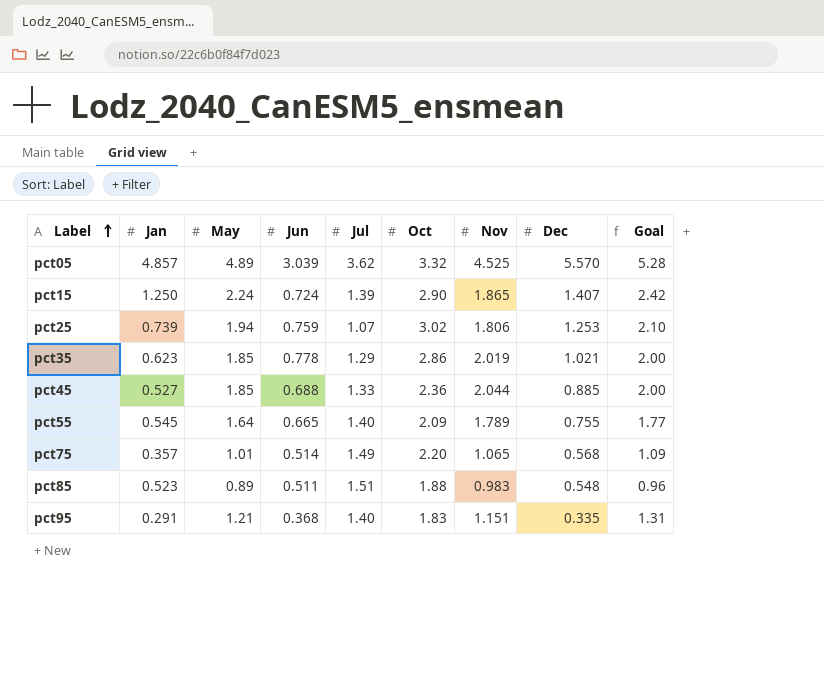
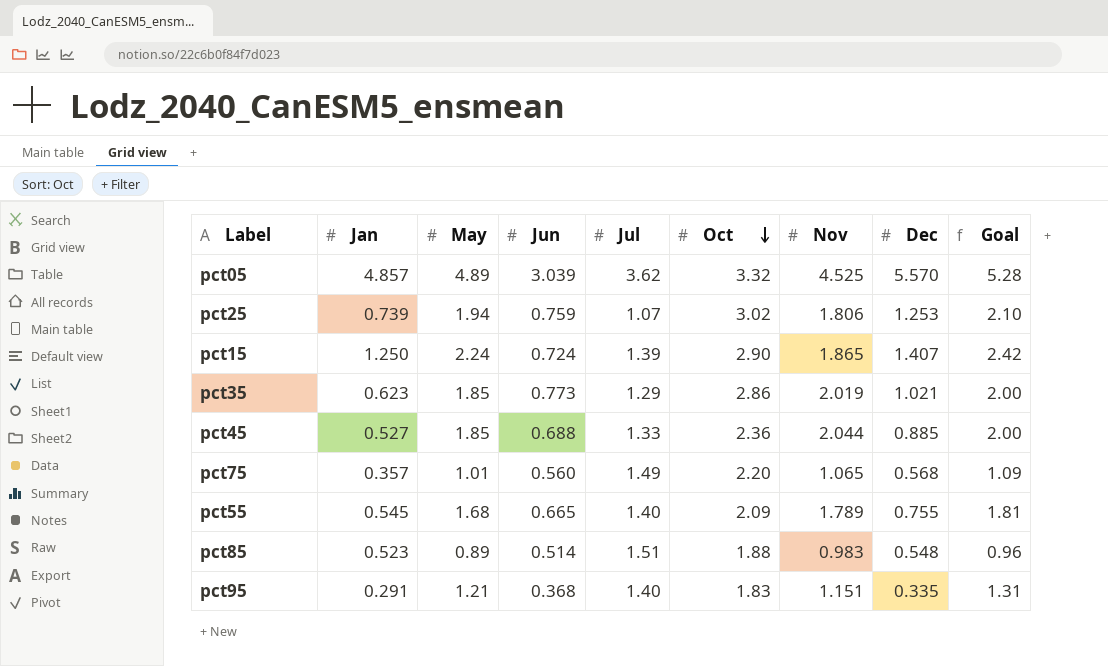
row order: Label ascending -> Oct descending
pct35 | Jun: 0.778 -> 0.773
pct75 | Jun: 0.514 -> 0.560
pct55 | May: 1.64 -> 1.68
pct55 | Goal: 1.77 -> 1.81
pct85 | Jun: 0.511 -> 0.514

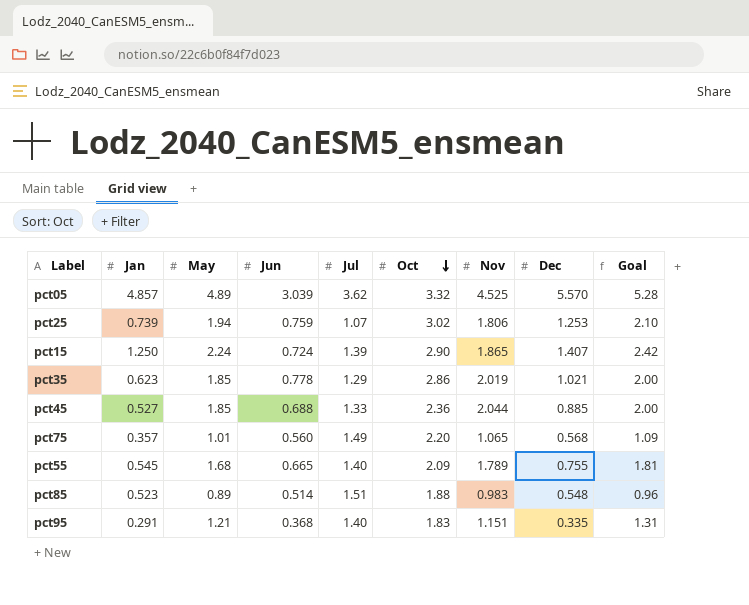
pct35 | Jun: 0.773 -> 0.778

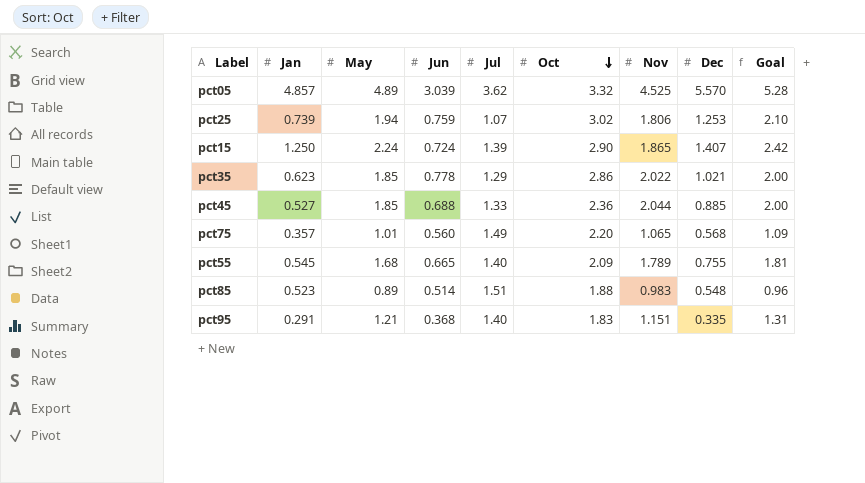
pct35 | Nov: 2.019 -> 2.022

